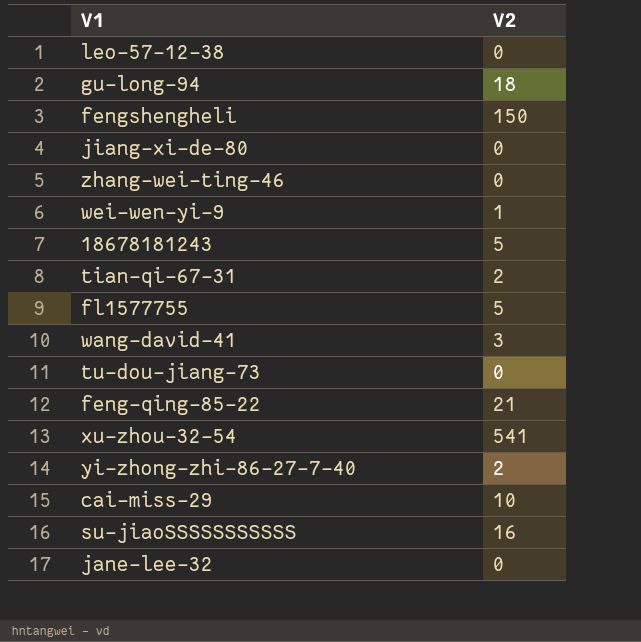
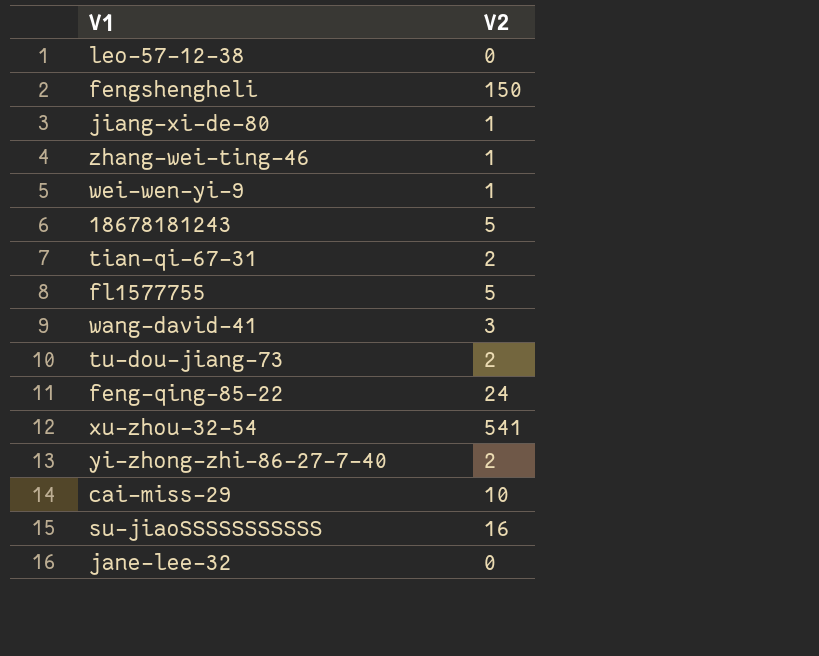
row gu-long-94: 18 -> none
jiang-xi-de-80 | V2: 0 -> 1
zhang-wei-ting-46 | V2: 0 -> 1
tu-dou-jiang-73 | V2: 0 -> 2
feng-qing-85-22 | V2: 21 -> 24

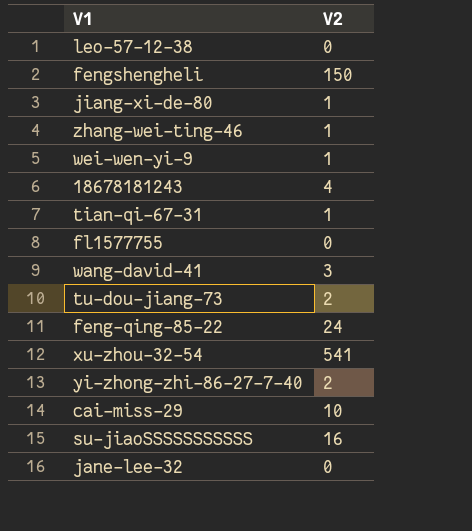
18678181243 | V2: 5 -> 4
tian-qi-67-31 | V2: 2 -> 1
fl1577755 | V2: 5 -> 0

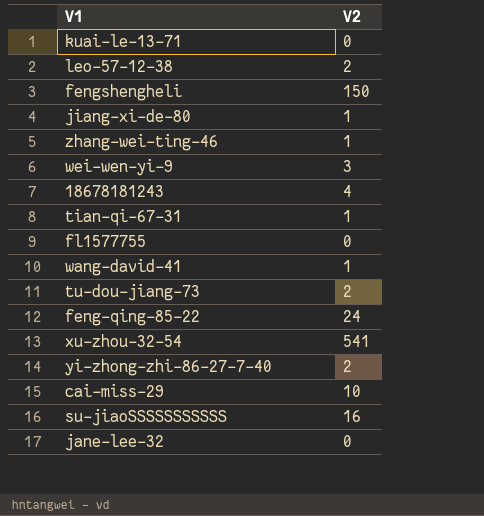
row kuai-le-13-71: none -> 0
leo-57-12-38 | V2: 0 -> 2
wei-wen-yi-9 | V2: 1 -> 3
wang-david-41 | V2: 3 -> 1

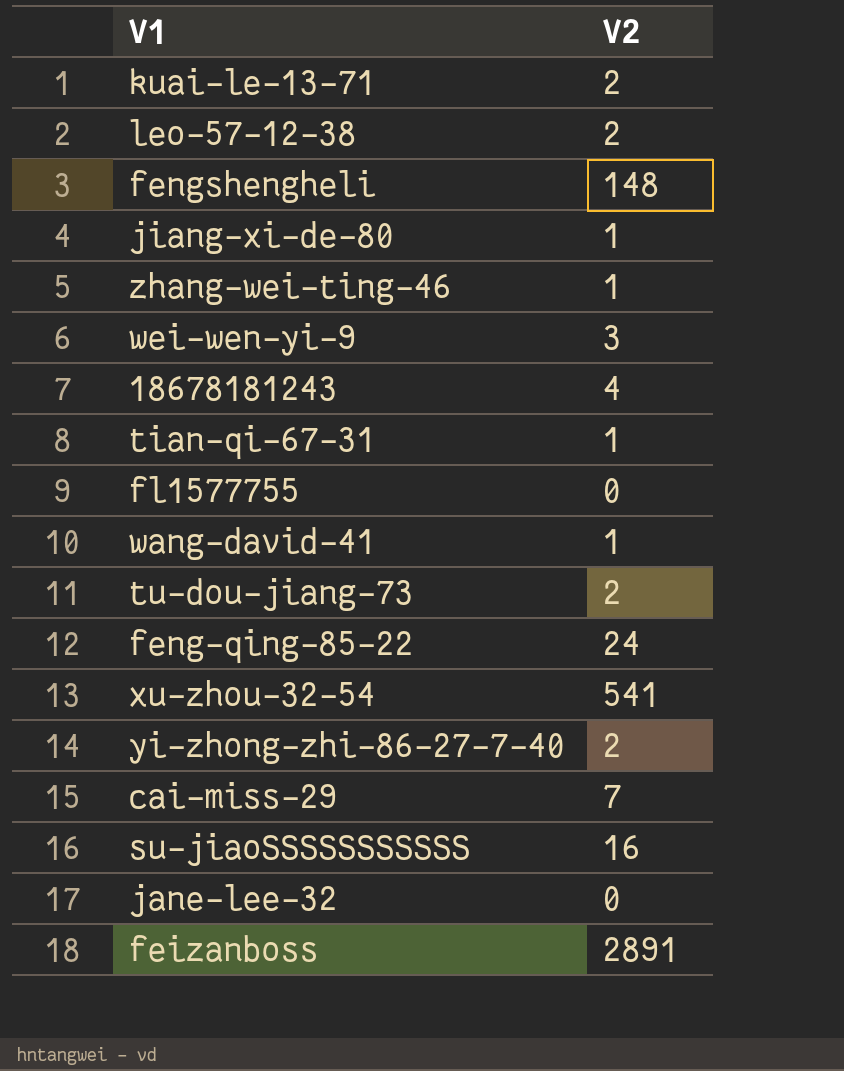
kuai-le-13-71 | V2: 0 -> 2
fengshengheli | V2: 150 -> 148
cai-miss-29 | V2: 10 -> 7
row feizanboss: none -> 2891

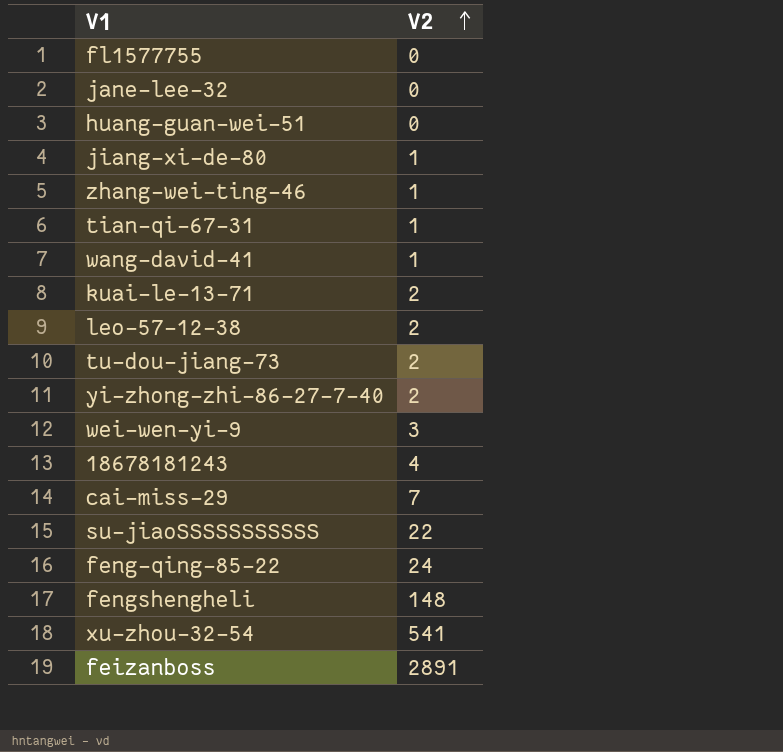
row order: none -> V2 ascending
row huang-guan-wei-51: none -> 0
su-jiaoSSSSSSSSSSS | V2: 16 -> 22

